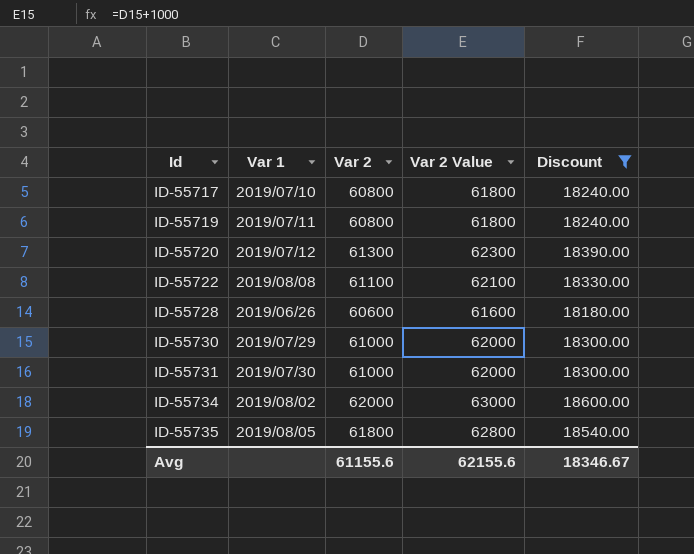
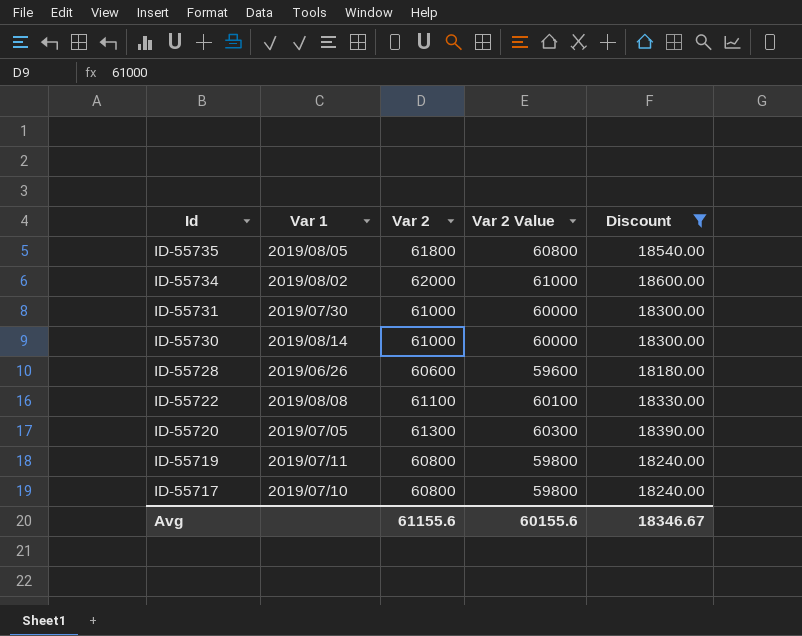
row order: Id ascending -> Id descending
column Var 2 Value | formula: [Var 2] + 1000 -> [Var 2] - 1000
ID-55730 | Var 1: 2019/07/29 -> 2019/08/14
ID-55720 | Var 1: 2019/07/12 -> 2019/07/05
Avg | Var 2 Value: 62155.6 -> 60155.6

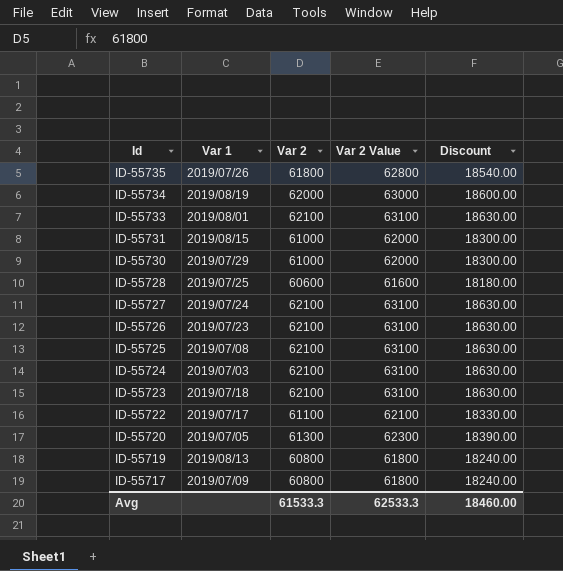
filter: Discount != 18630.00 -> none
column Var 2 Value | formula: [Var 2] - 1000 -> [Var 2] + 1000
ID-55735 | Var 1: 2019/08/05 -> 2019/07/26
ID-55734 | Var 1: 2019/08/02 -> 2019/08/19
ID-55731 | Var 1: 2019/07/30 -> 2019/08/15
ID-55730 | Var 1: 2019/08/14 -> 2019/07/29
ID-55728 | Var 1: 2019/06/26 -> 2019/07/25
ID-55722 | Var 1: 2019/08/08 -> 2019/07/17
ID-55719 | Var 1: 2019/07/11 -> 2019/08/13
ID-55717 | Var 1: 2019/07/10 -> 2019/07/09
Avg | Var 2: 61155.6 -> 61533.3
Avg | Var 2 Value: 60155.6 -> 62533.3
Avg | Discount: 18346.67 -> 18460.00

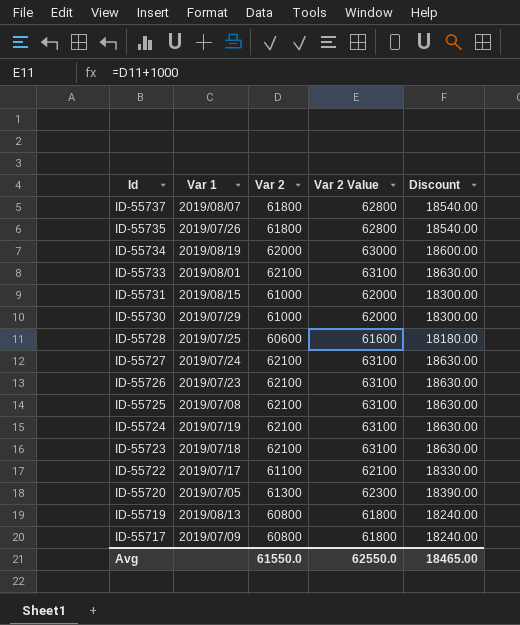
row ID-55737: none -> 2019/08/07 | 61800 | 62800 | 18540.00
ID-55724 | Var 1: 2019/07/03 -> 2019/07/19
Avg | Var 2: 61533.3 -> 61550.0
Avg | Var 2 Value: 62533.3 -> 62550.0
Avg | Discount: 18460.00 -> 18465.00

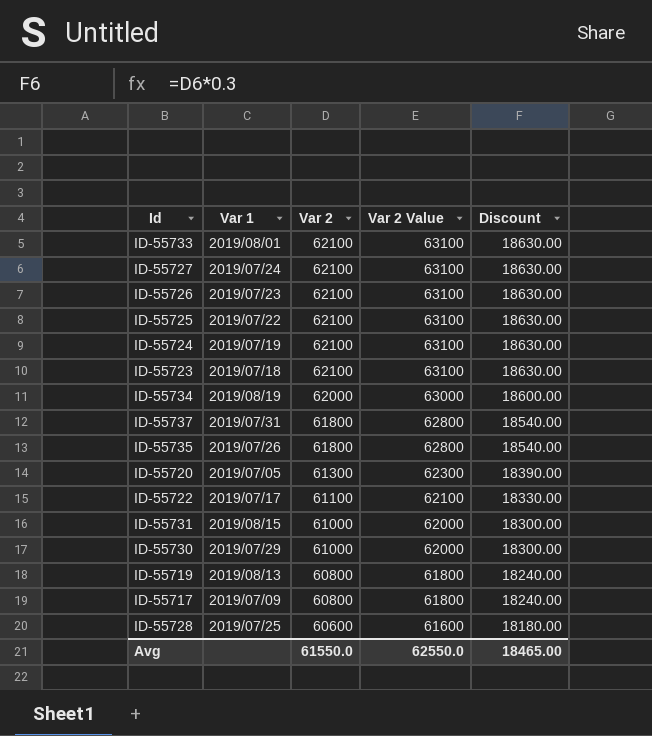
row order: Id descending -> Var 2 descending
ID-55725 | Var 1: 2019/07/08 -> 2019/07/22
ID-55737 | Var 1: 2019/08/07 -> 2019/07/31

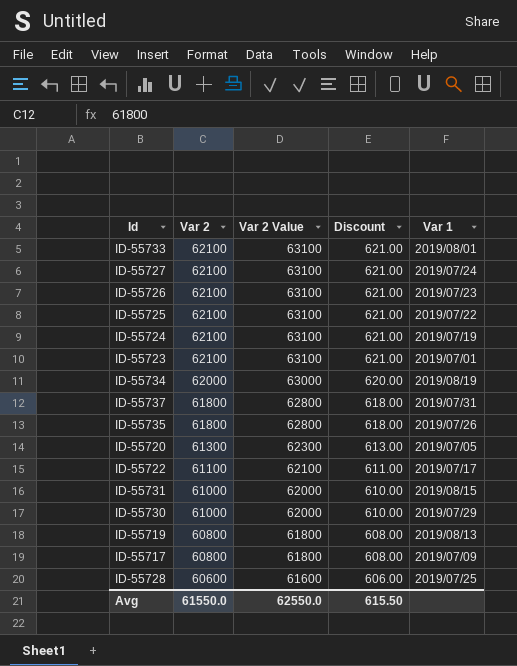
column Discount | formula: [Var 2] * 0.3 -> [Var 2] * 0.01
column Var 1 | position: 2 -> 5
ID-55723 | Var 1: 2019/07/18 -> 2019/07/01
Avg | Discount: 18465.00 -> 615.50

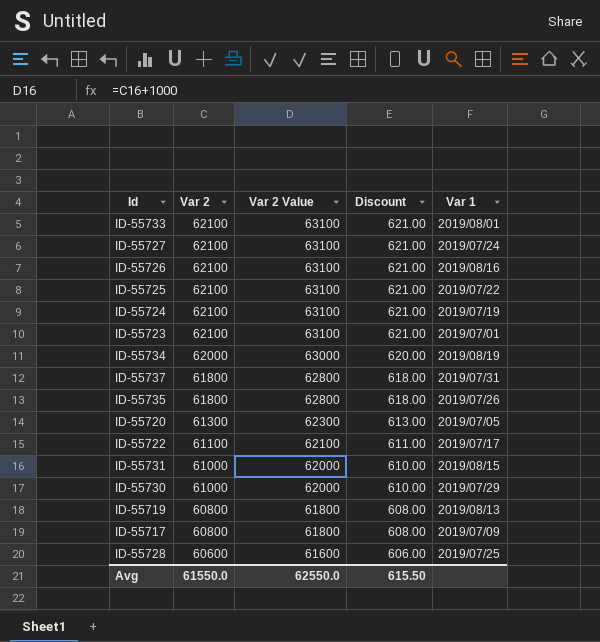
ID-55726 | Var 1: 2019/07/23 -> 2019/08/16

